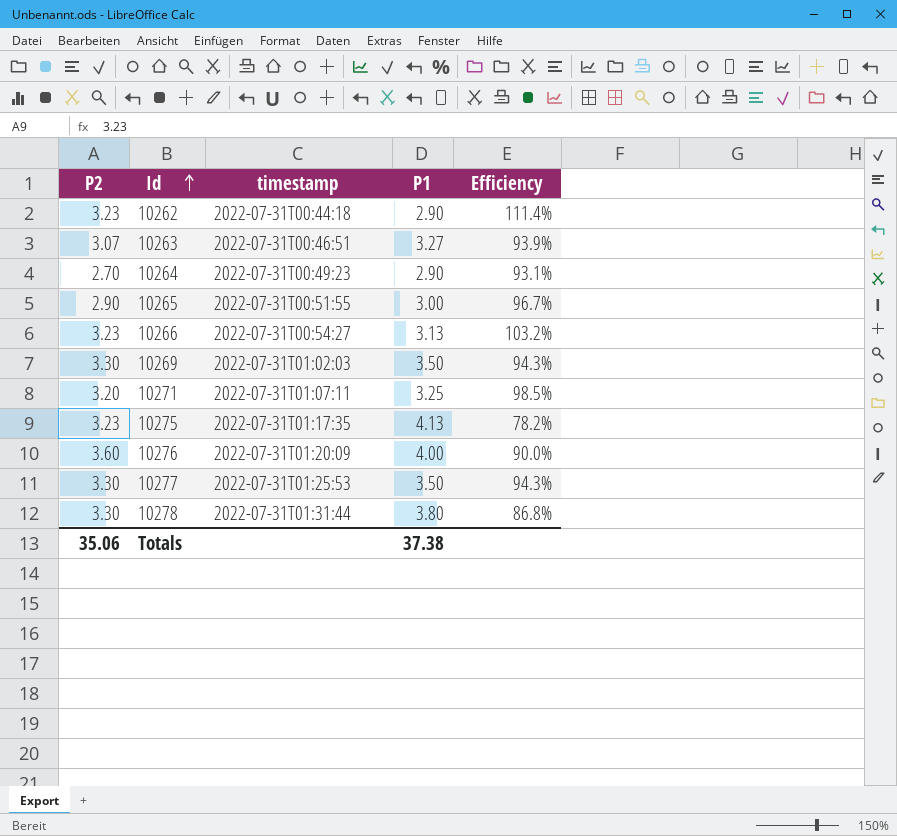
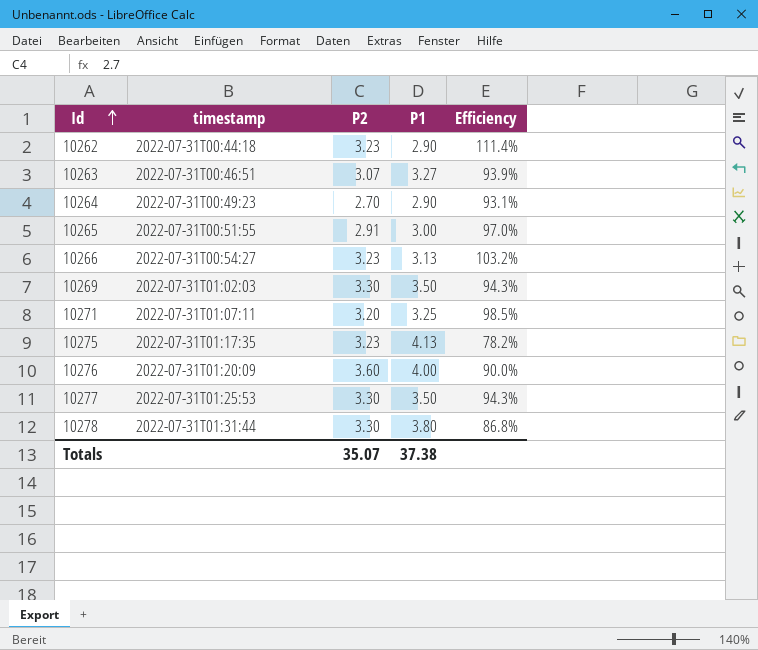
column P2 | position: 1 -> 3
10265 | P2: 2.90 -> 2.91
10265 | Efficiency: 96.7% -> 97.0%
Totals | P2: 35.06 -> 35.07

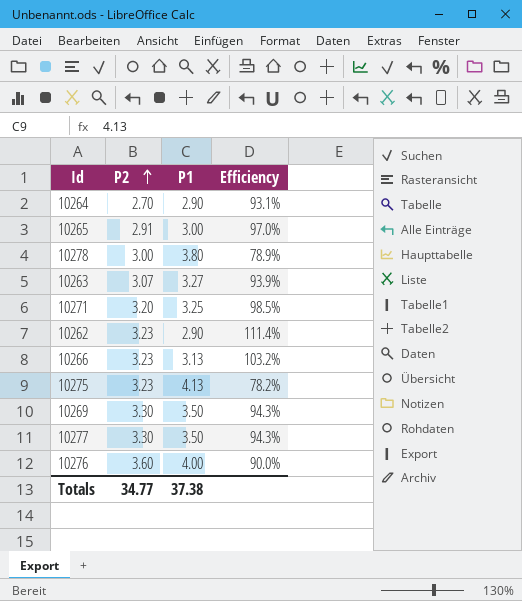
row order: Id ascending -> P2 ascending
column timestamp | position: 2 -> none
10278 | P2: 3.30 -> 3.00
10278 | Efficiency: 86.8% -> 78.9%
Totals | P2: 35.07 -> 34.77

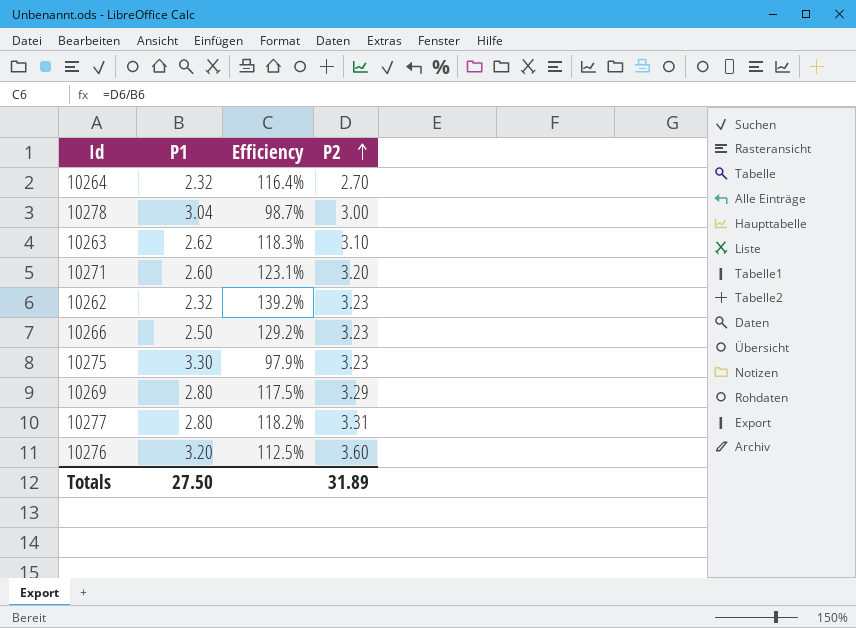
column P2 | position: 2 -> 4
row 10265: 2.91 | 3.00 | 97.0% -> none
10264 | P1: 2.90 -> 2.32
10264 | Efficiency: 93.1% -> 116.4%
10278 | P1: 3.80 -> 3.04
10278 | Efficiency: 78.9% -> 98.7%
10263 | P1: 3.27 -> 2.62
10263 | Efficiency: 93.9% -> 118.3%
10263 | P2: 3.07 -> 3.10
10271 | P1: 3.25 -> 2.60
10271 | Efficiency: 98.5% -> 123.1%
10262 | P1: 2.90 -> 2.32
10262 | Efficiency: 111.4% -> 139.2%
10266 | P1: 3.13 -> 2.50
10266 | Efficiency: 103.2% -> 129.2%
10275 | P1: 4.13 -> 3.30
10275 | Efficiency: 78.2% -> 97.9%
10269 | P1: 3.50 -> 2.80
10269 | Efficiency: 94.3% -> 117.5%
10269 | P2: 3.30 -> 3.29
10277 | P1: 3.50 -> 2.80
10277 | Efficiency: 94.3% -> 118.2%
10277 | P2: 3.30 -> 3.31
10276 | P1: 4.00 -> 3.20
10276 | Efficiency: 90.0% -> 112.5%
Totals | P1: 37.38 -> 27.50
Totals | P2: 34.77 -> 31.89

